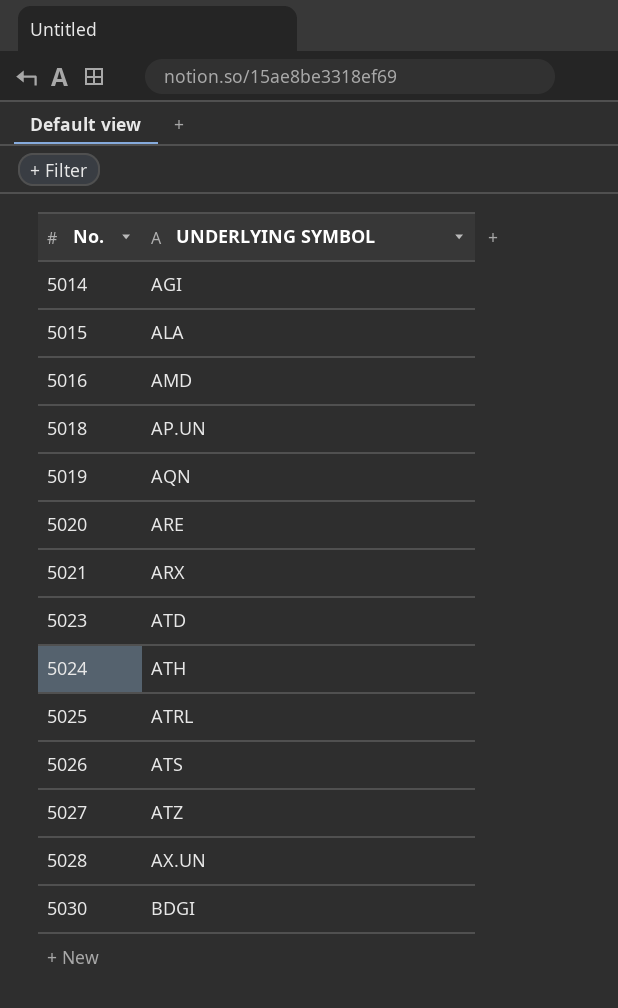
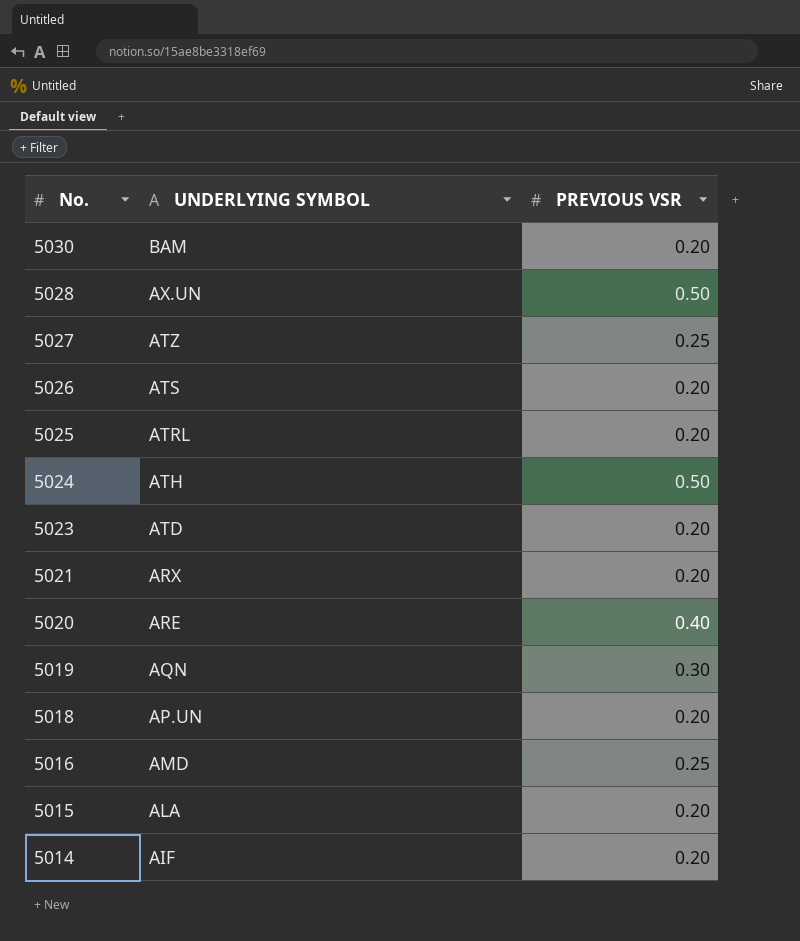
row order: No. ascending -> No. descending
column PREVIOUS VSR | position: none -> 3
5030 | UNDERLYING SYMBOL: BDGI -> BAM
5014 | UNDERLYING SYMBOL: AGI -> AIF

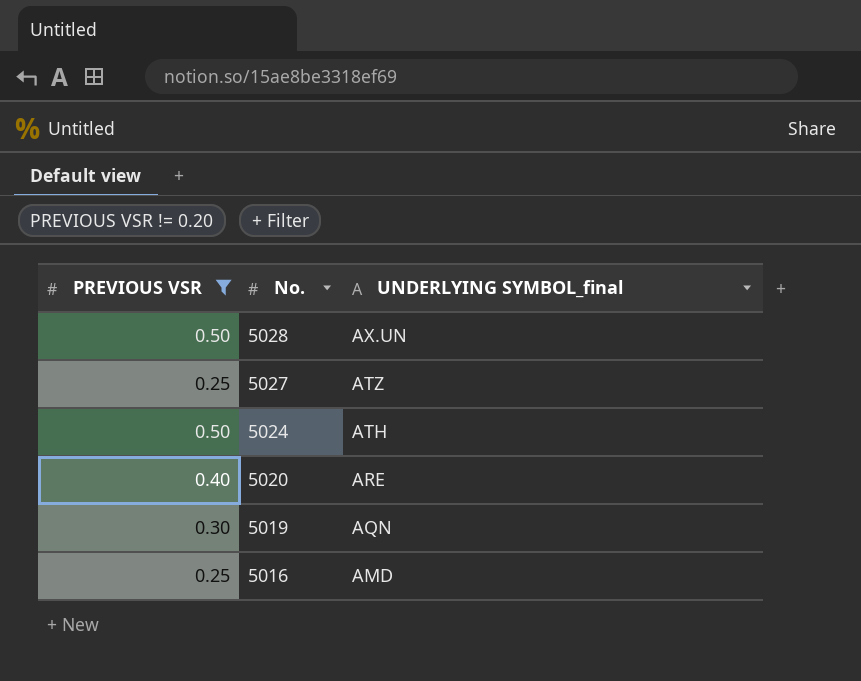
filter: none -> PREVIOUS VSR != 0.20
column PREVIOUS VSR | position: 3 -> 1
column name: UNDERLYING SYMBOL -> UNDERLYING SYMBOL_final

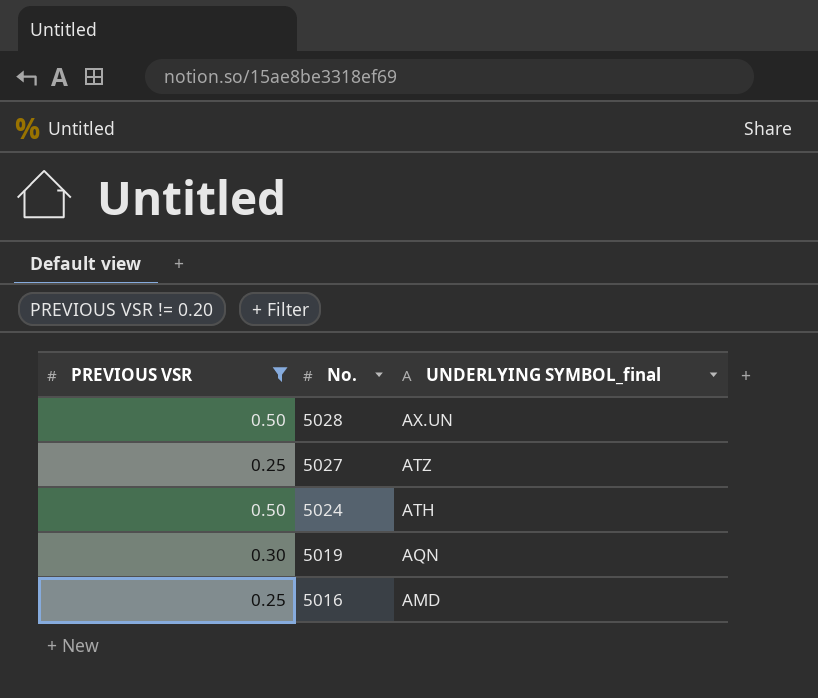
row 5020: 0.40 | ARE -> none

